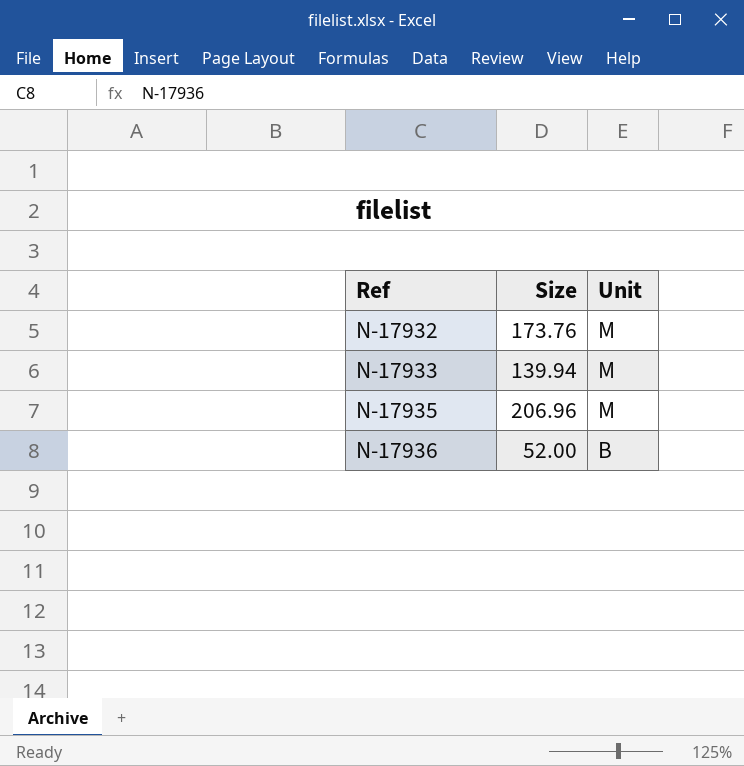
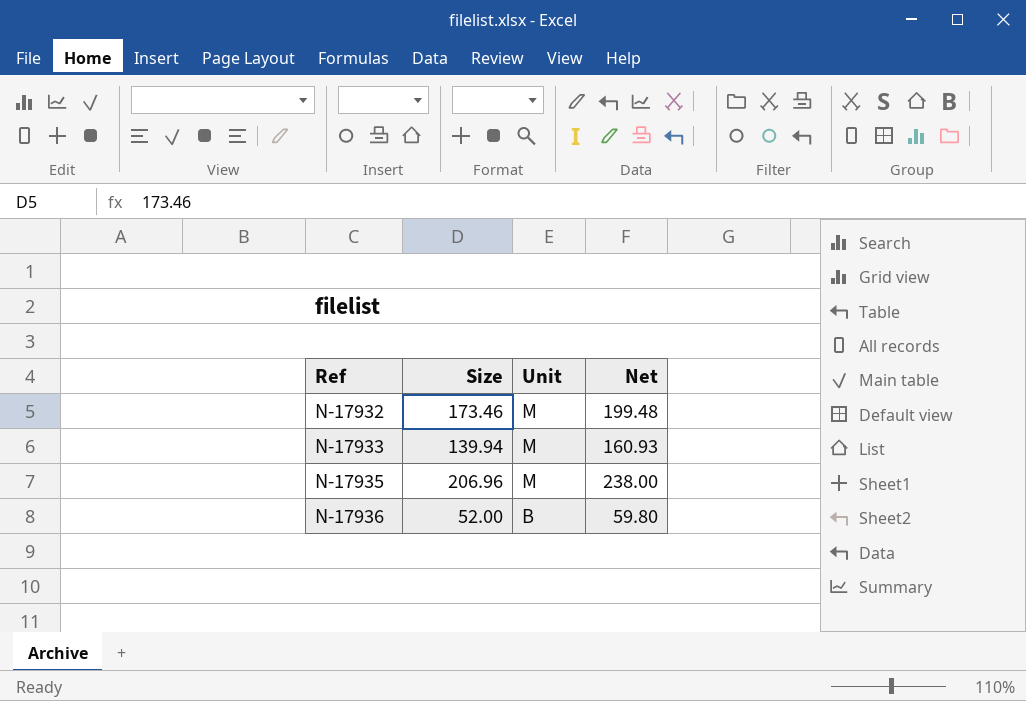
column Net | formula: none -> [Size] * 1.15
N-17932 | Size: 173.76 -> 173.46

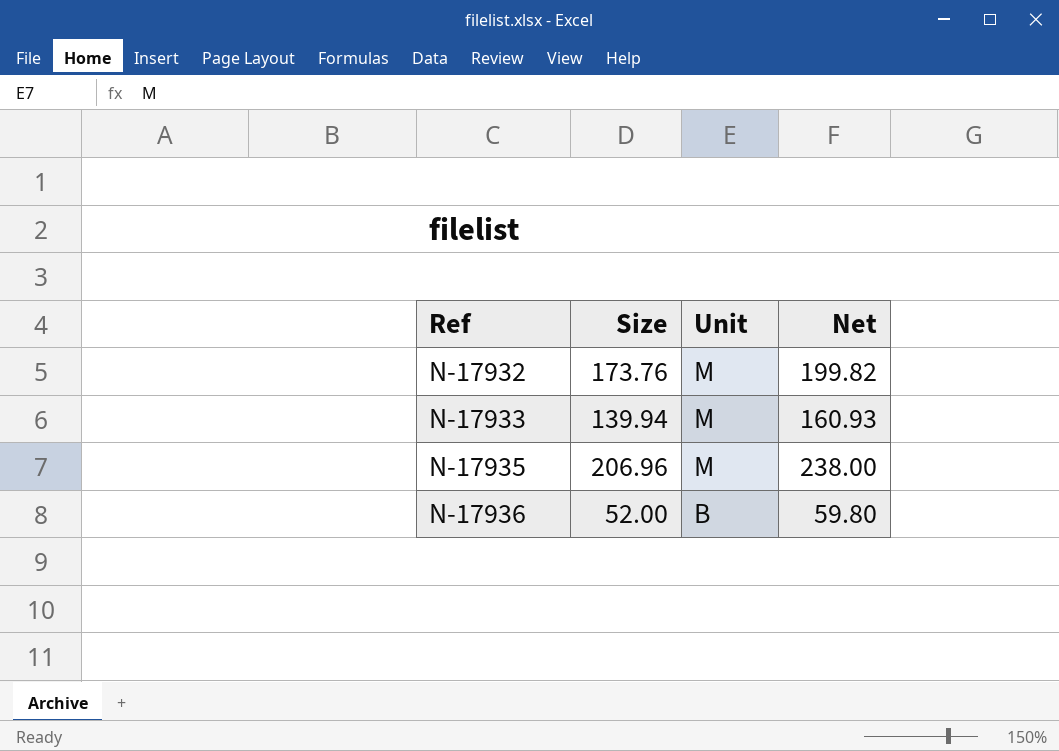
N-17932 | Size: 173.46 -> 173.76
N-17932 | Net: 199.48 -> 199.82

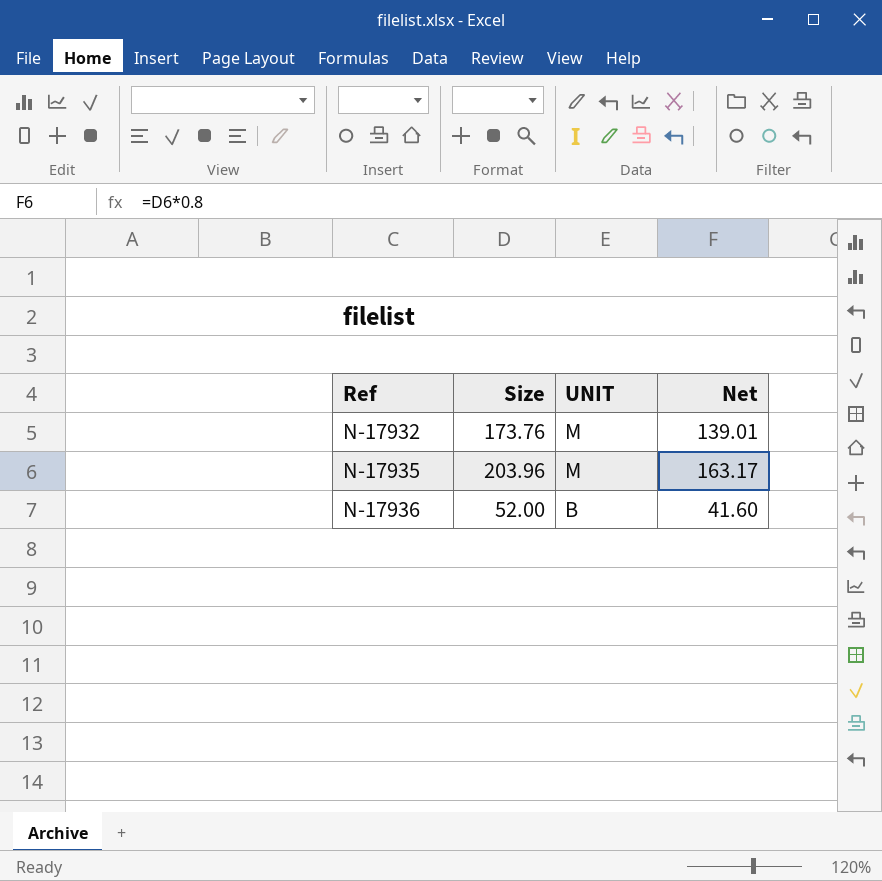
column name: Unit -> UNIT
column Net | formula: [Size] * 1.15 -> [Size] * 0.8
row N-17933: 139.94 | M | 160.93 -> none
N-17935 | Size: 206.96 -> 203.96

